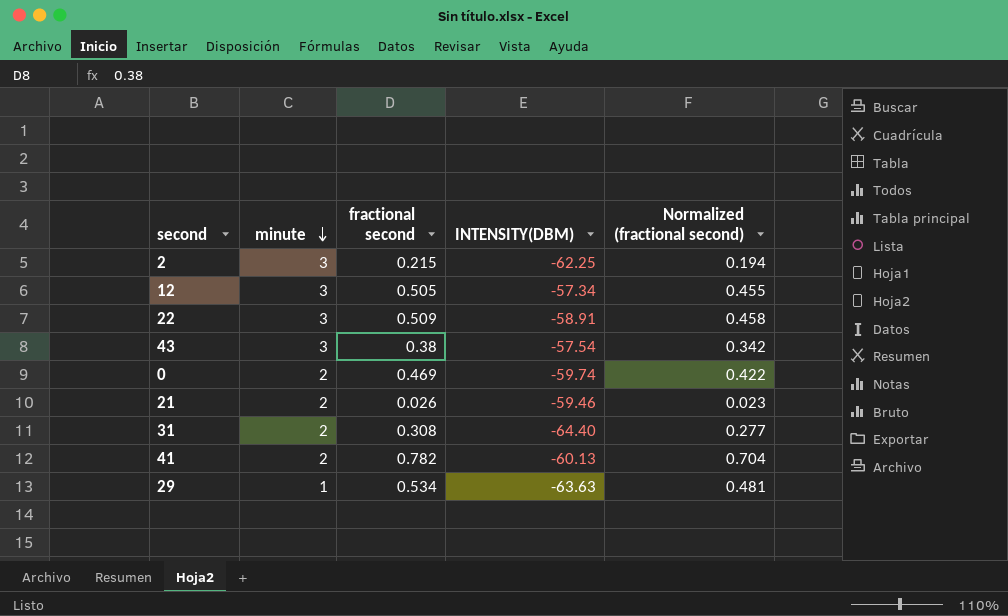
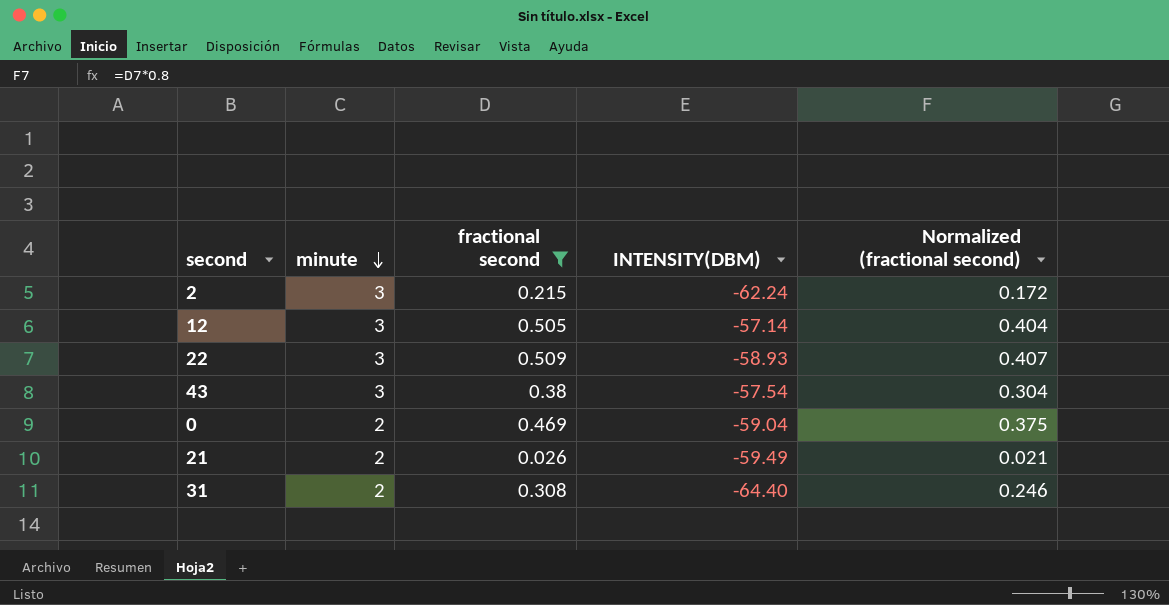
filter: none -> fractional second <= 0.509
column Normalized (fractional second) | formula: [fractional second] * 0.9 -> [fractional second] * 0.8
2 | INTENSITY(DBM): -62.25 -> -62.24
12 | INTENSITY(DBM): -57.34 -> -57.14
22 | INTENSITY(DBM): -58.91 -> -58.93
0 | INTENSITY(DBM): -59.74 -> -59.04
21 | INTENSITY(DBM): -59.46 -> -59.49

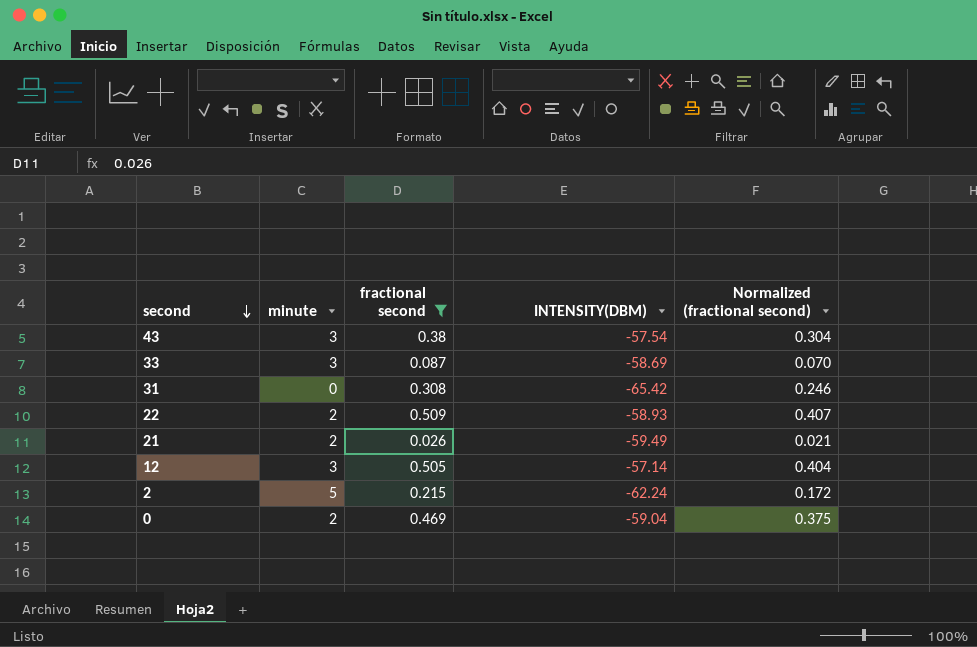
row order: minute descending -> second descending
row 33: none -> 3 | 0.087 | -58.69 | 0.070
31 | minute: 2 -> 0
31 | INTENSITY(DBM): -64.40 -> -65.42
22 | minute: 3 -> 2
2 | minute: 3 -> 5

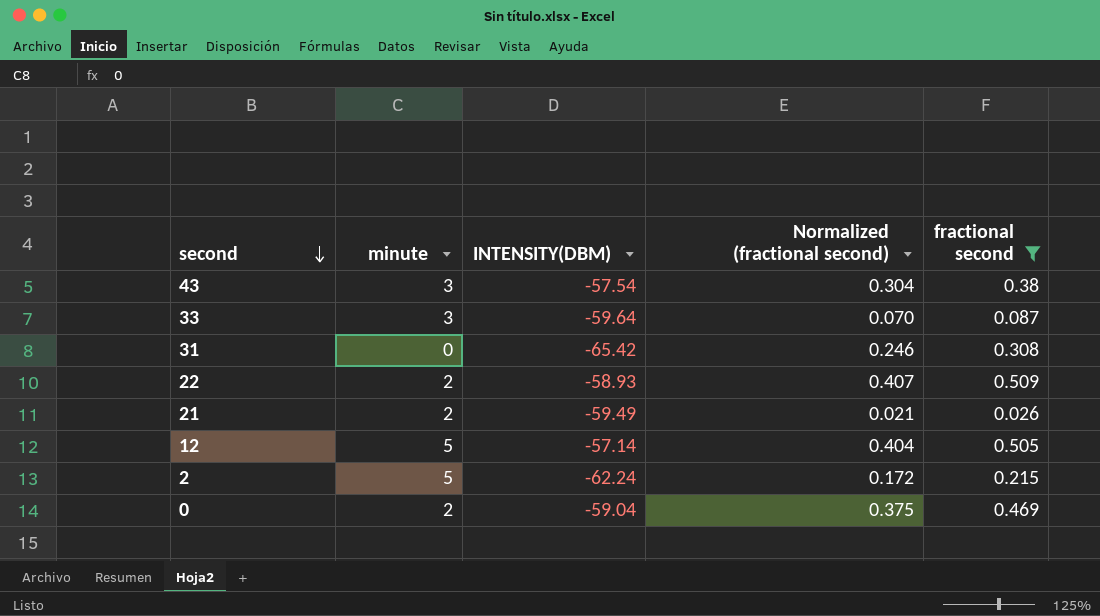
column fractional second | position: 3 -> 5
33 | INTENSITY(DBM): -58.69 -> -59.64
12 | minute: 3 -> 5

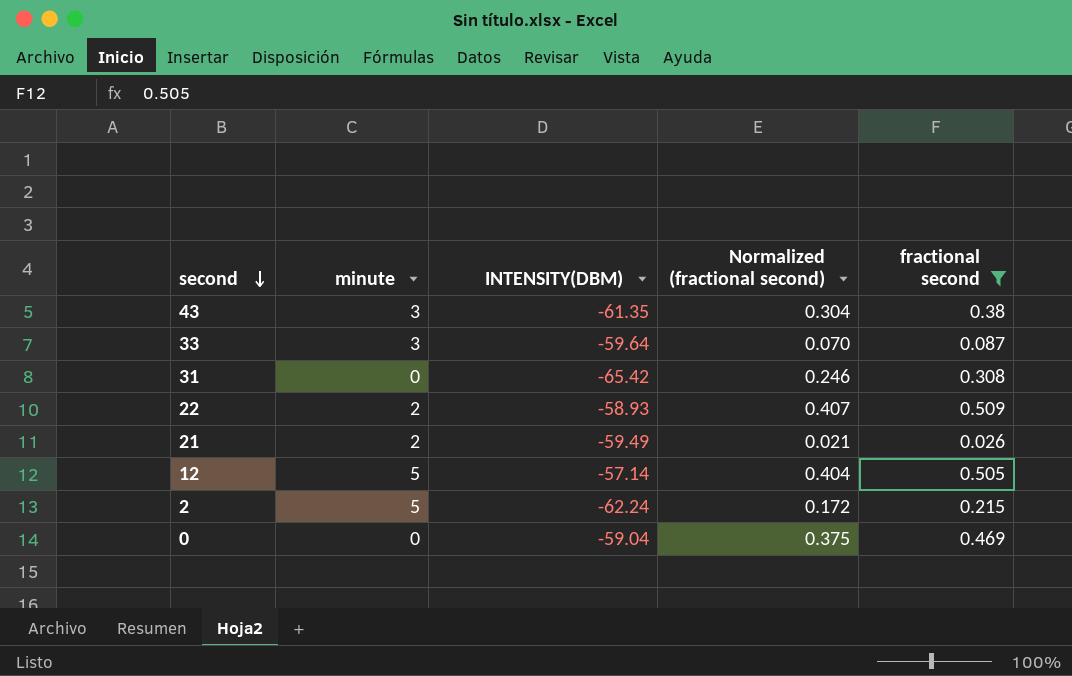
43 | INTENSITY(DBM): -57.54 -> -61.35
0 | minute: 2 -> 0

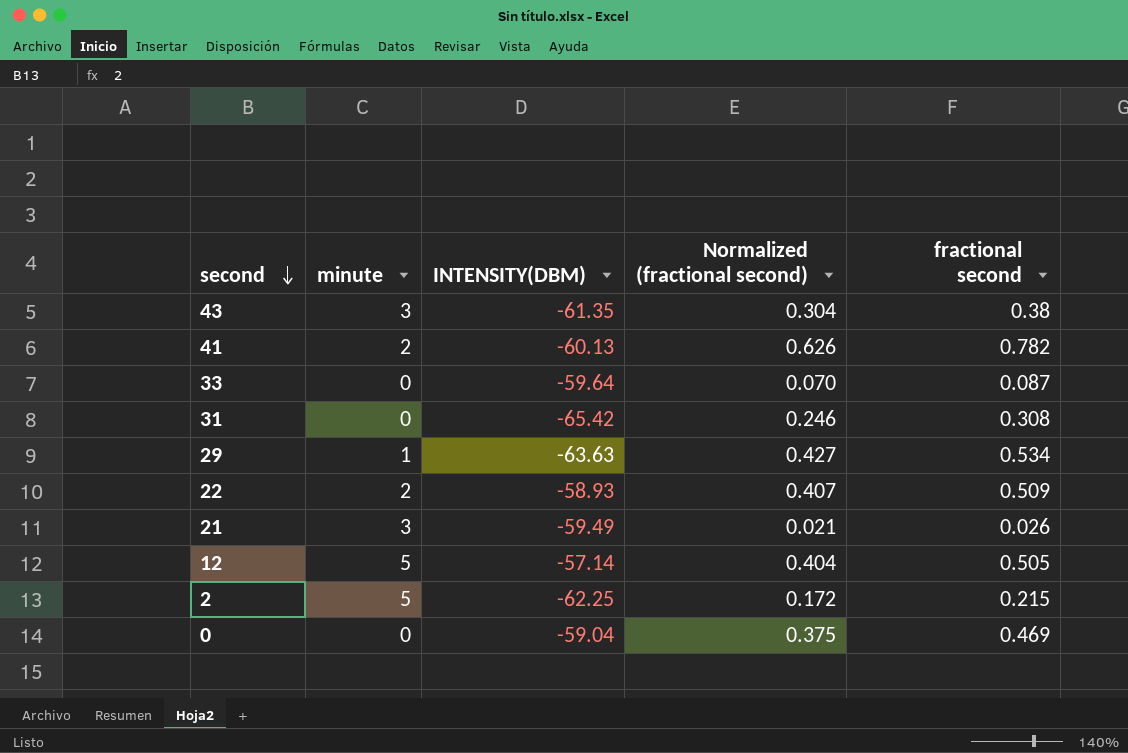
filter: fractional second <= 0.509 -> none
33 | minute: 3 -> 0
21 | minute: 2 -> 3
2 | INTENSITY(DBM): -62.24 -> -62.25

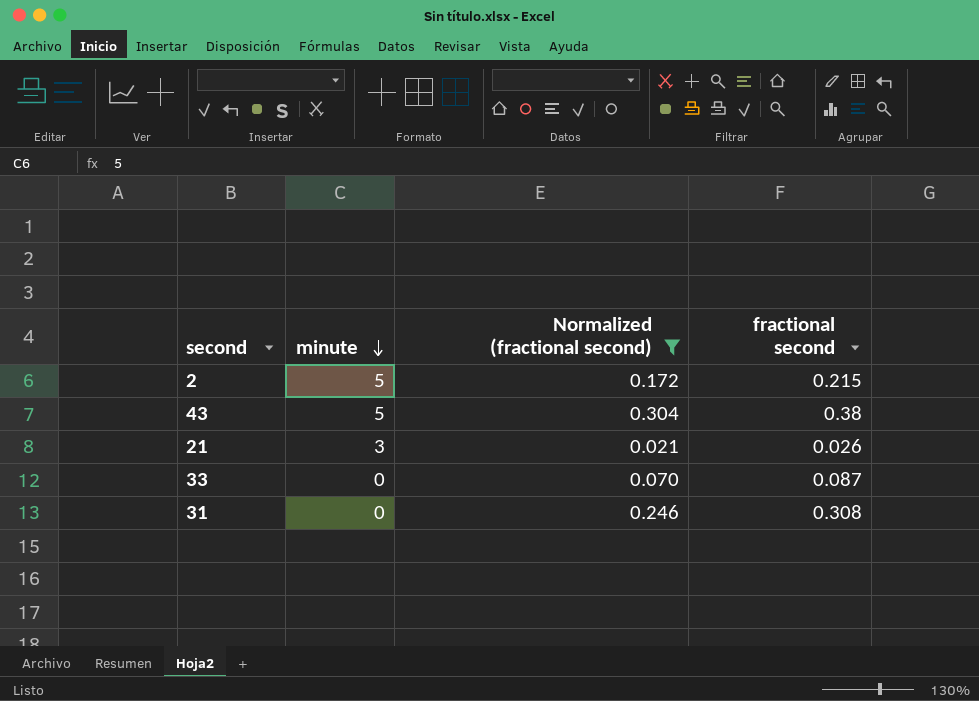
filter: none -> Normalized (fractional second) <= 0.304
row order: second descending -> minute descending
column INTENSITY(DBM) | position: 3 -> none
43 | minute: 3 -> 5

